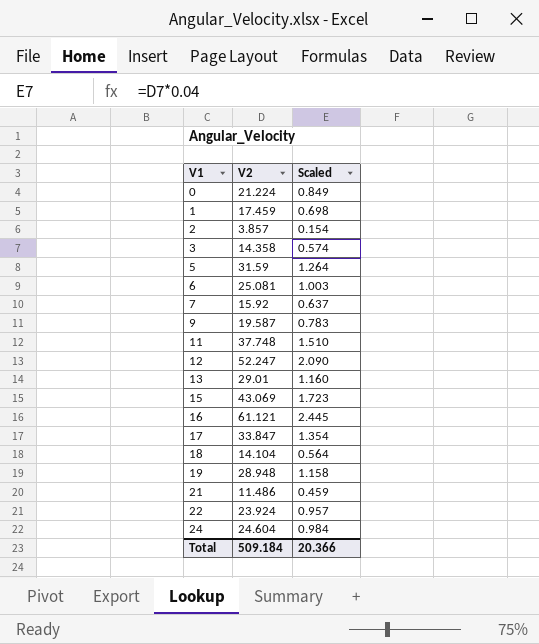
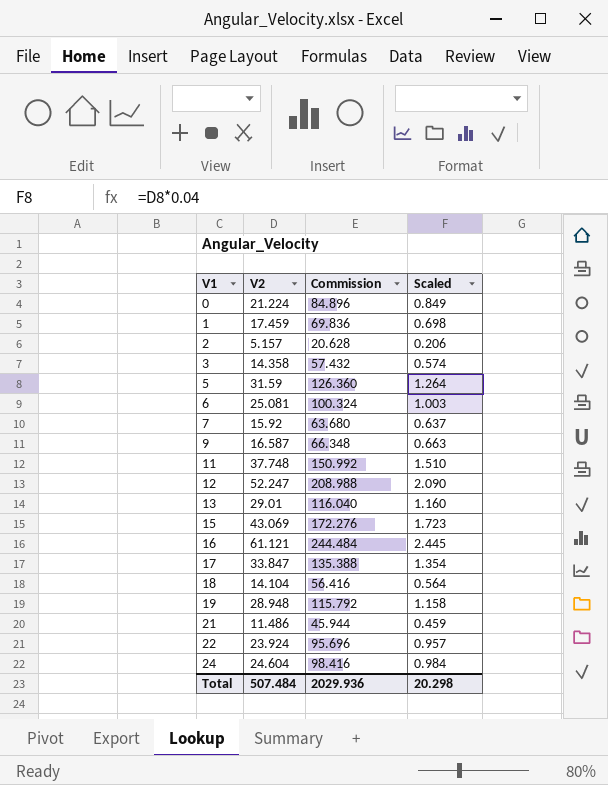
column Commission | formula: none -> [V2] * 4
2 | V2: 3.857 -> 5.157
2 | Scaled: 0.154 -> 0.206
9 | V2: 19.587 -> 16.587
9 | Scaled: 0.783 -> 0.663
Total | V2: 509.184 -> 507.484
Total | Scaled: 20.366 -> 20.298

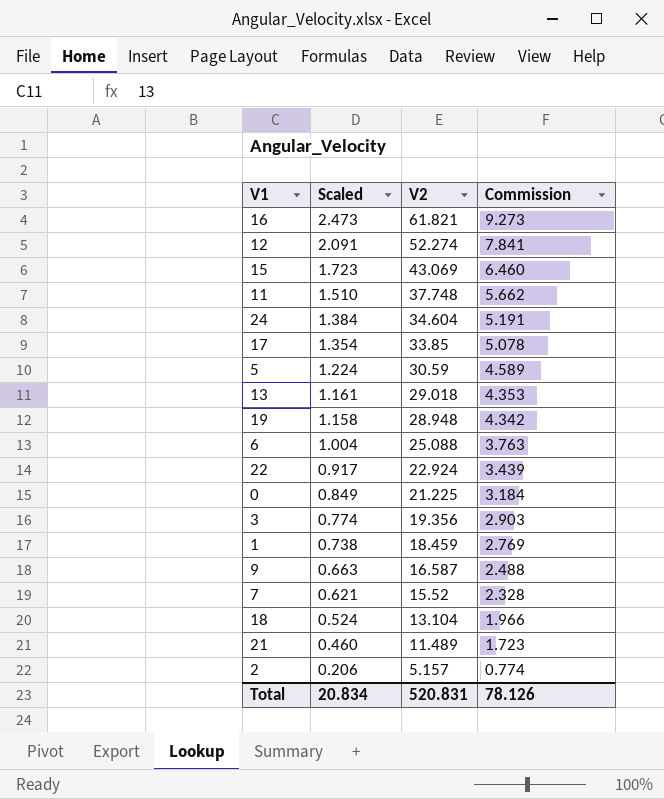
row order: V1 ascending -> Scaled descending
column Scaled | position: 4 -> 2
column Commission | formula: [V2] * 4 -> [V2] * 0.15
16 | Scaled: 2.445 -> 2.473
16 | V2: 61.121 -> 61.821
12 | Scaled: 2.090 -> 2.091
12 | V2: 52.247 -> 52.274
24 | Scaled: 0.984 -> 1.384
24 | V2: 24.604 -> 34.604
17 | V2: 33.847 -> 33.85
5 | Scaled: 1.264 -> 1.224
5 | V2: 31.59 -> 30.59
13 | Scaled: 1.160 -> 1.161
13 | V2: 29.01 -> 29.018
6 | Scaled: 1.003 -> 1.004
6 | V2: 25.081 -> 25.088
22 | Scaled: 0.957 -> 0.917
22 | V2: 23.924 -> 22.924
0 | V2: 21.224 -> 21.225
3 | Scaled: 0.574 -> 0.774
3 | V2: 14.358 -> 19.356
1 | Scaled: 0.698 -> 0.738
1 | V2: 17.459 -> 18.459
7 | Scaled: 0.637 -> 0.621
7 | V2: 15.92 -> 15.52
18 | Scaled: 0.564 -> 0.524
18 | V2: 14.104 -> 13.104
21 | Scaled: 0.459 -> 0.460
21 | V2: 11.486 -> 11.489
Total | Scaled: 20.298 -> 20.834
Total | V2: 507.484 -> 520.831
Total | Commission: 2029.936 -> 78.126

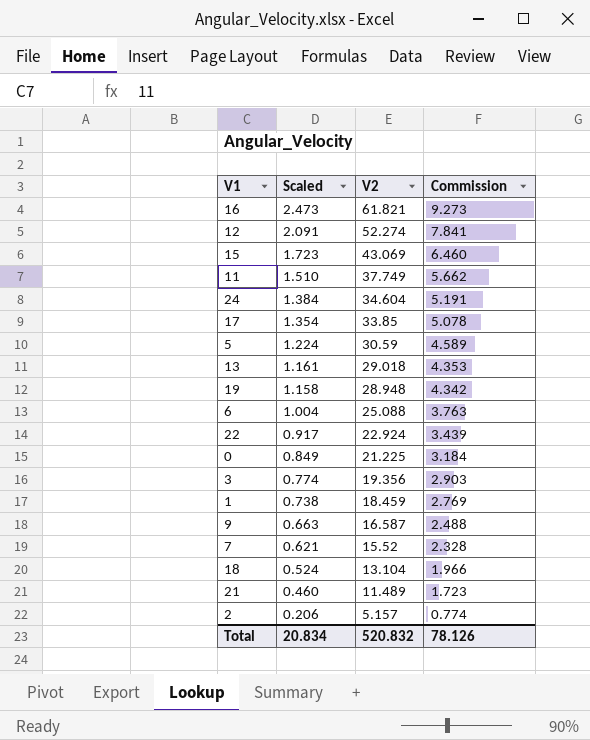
11 | V2: 37.748 -> 37.749
Total | V2: 520.831 -> 520.832

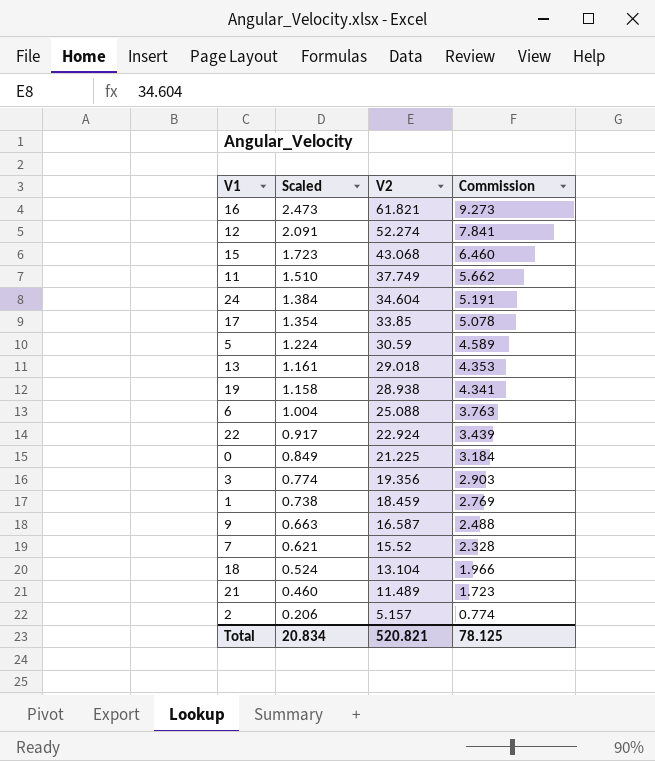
15 | V2: 43.069 -> 43.068
19 | V2: 28.948 -> 28.938
19 | Commission: 4.342 -> 4.341
Total | V2: 520.832 -> 520.821
Total | Commission: 78.126 -> 78.125

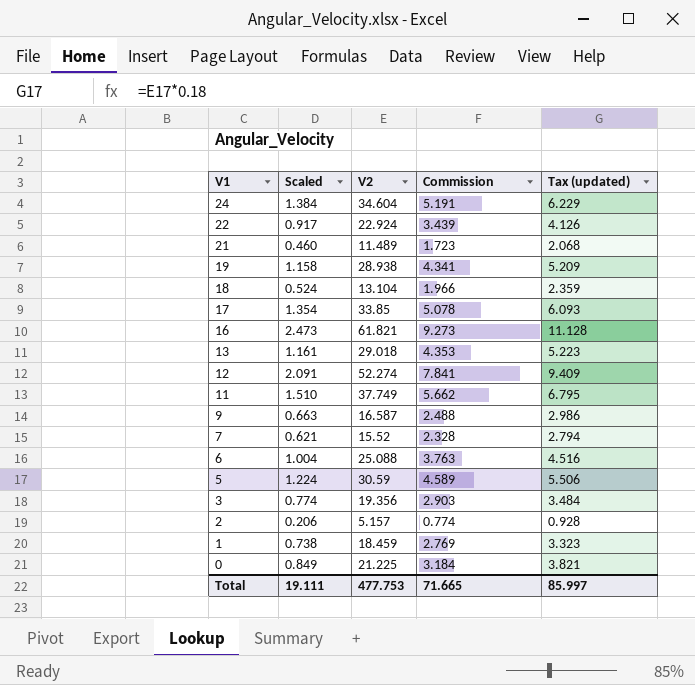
row order: Scaled descending -> V1 descending
column Tax (updated) | formula: none -> [V2] * 0.18
row 15: 1.723 | 43.068 | 6.460 -> none
Total | Scaled: 20.834 -> 19.111
Total | V2: 520.821 -> 477.753
Total | Commission: 78.125 -> 71.665

